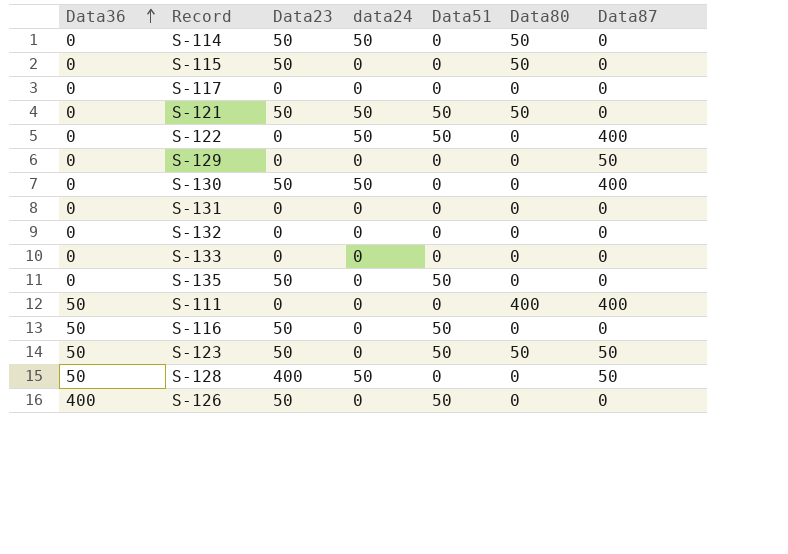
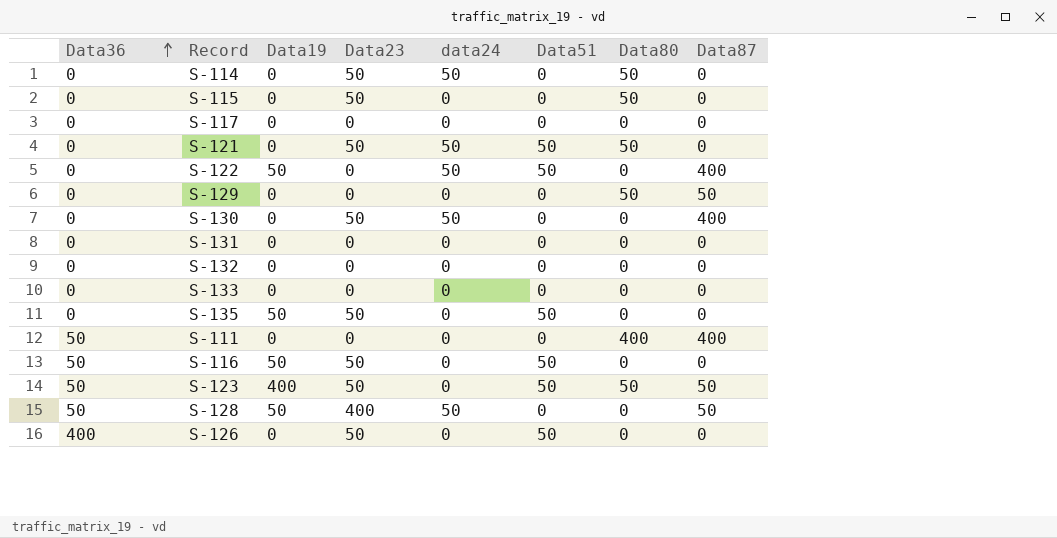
column Data19 | position: none -> 3
S-129 | Data80: 0 -> 50

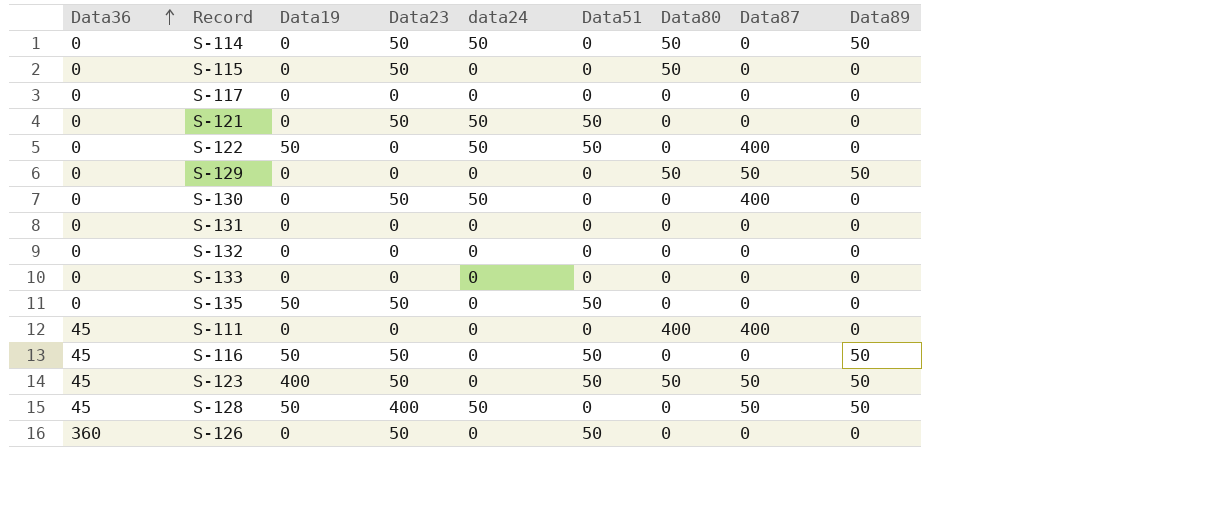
column Data89 | position: none -> 9
S-121 | Data80: 50 -> 0
S-111 | Data36: 50 -> 45
S-116 | Data36: 50 -> 45
S-123 | Data36: 50 -> 45
S-128 | Data36: 50 -> 45
S-126 | Data36: 400 -> 360

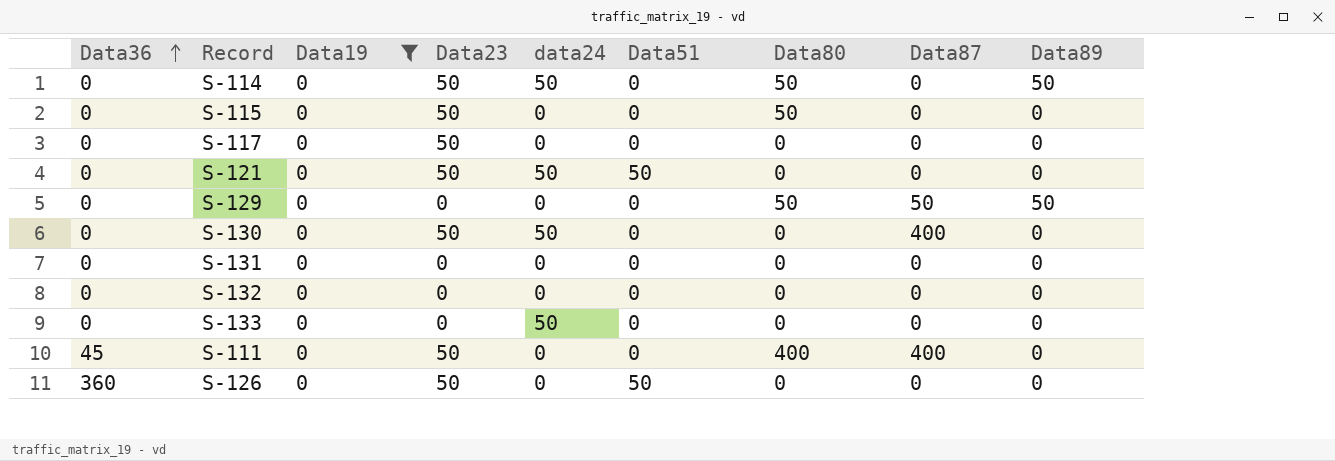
filter: none -> Data19 = 0
S-117 | Data23: 0 -> 50
S-133 | data24: 0 -> 50
S-111 | Data23: 0 -> 50

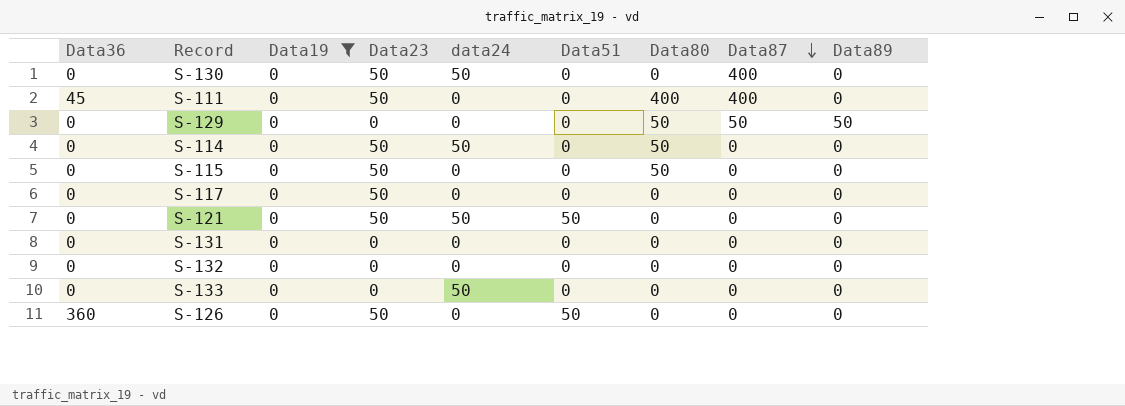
row order: Data36 ascending -> Data87 descending
S-114 | Data89: 50 -> 0

